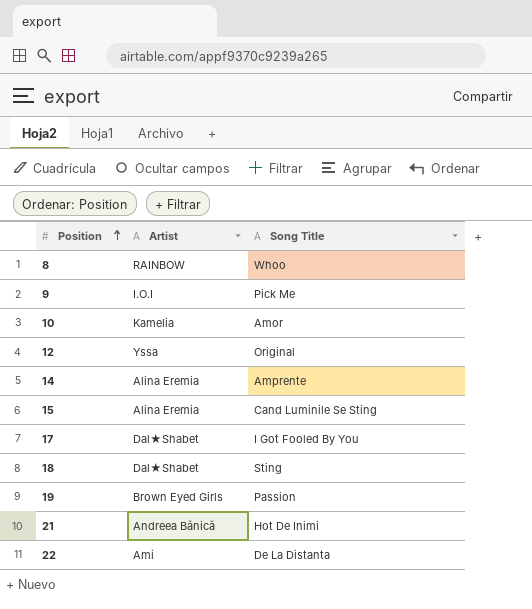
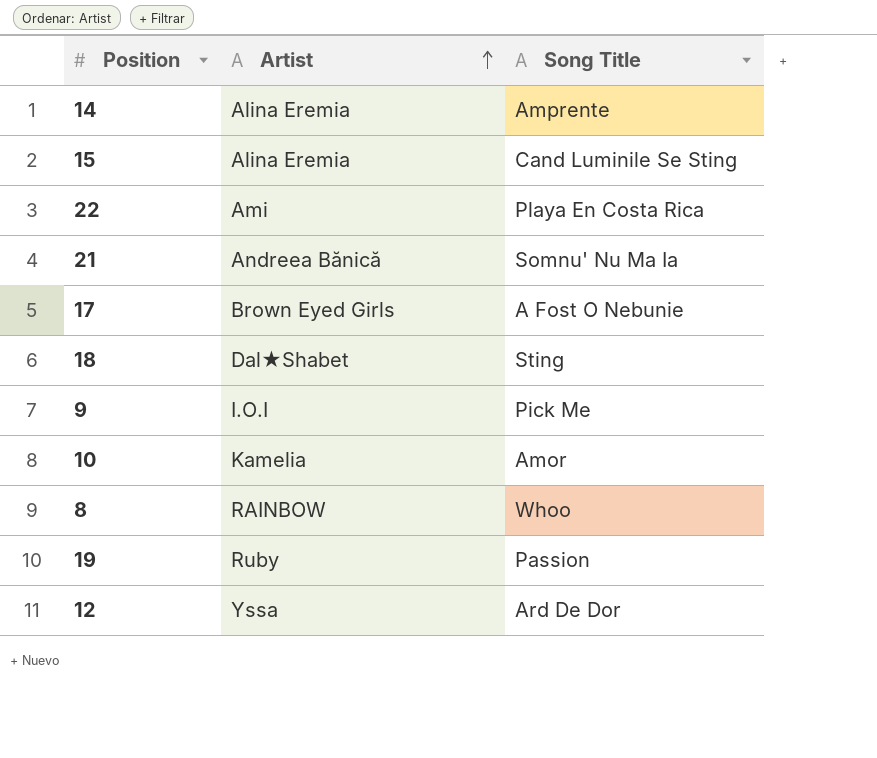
row order: Position ascending -> Artist ascending
22 | Song Title: De La Distanta -> Playa En Costa Rica
21 | Song Title: Hot De Inimi -> Somnu' Nu Ma Ia
17 | Artist: Dal★Shabet -> Brown Eyed Girls
17 | Song Title: I Got Fooled By You -> A Fost O Nebunie
19 | Artist: Brown Eyed Girls -> Ruby
12 | Song Title: Original -> Ard De Dor

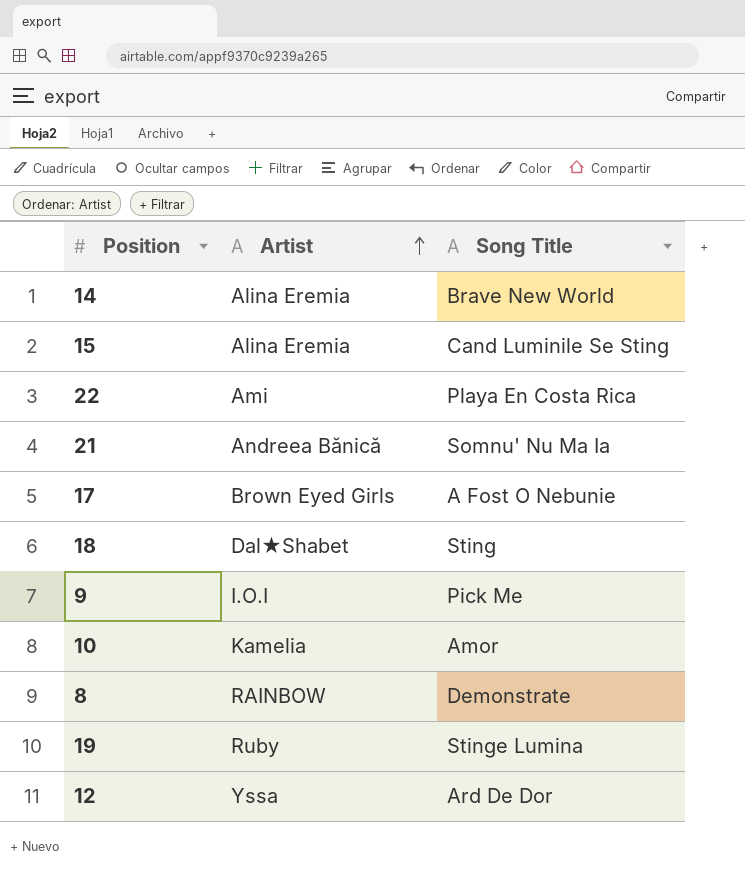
14 | Song Title: Amprente -> Brave New World
8 | Song Title: Whoo -> Demonstrate
19 | Song Title: Passion -> Stinge Lumina

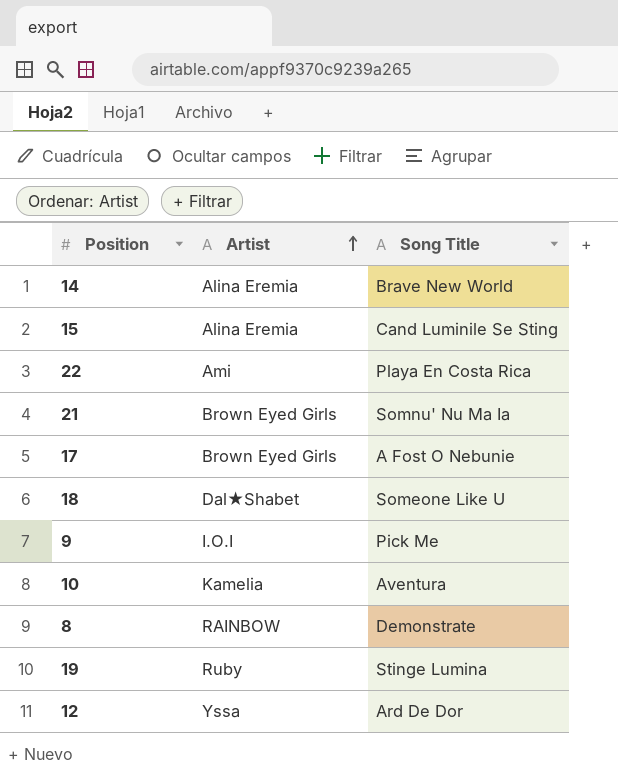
21 | Artist: Andreea Bănică -> Brown Eyed Girls
18 | Song Title: Sting -> Someone Like U
10 | Song Title: Amor -> Aventura

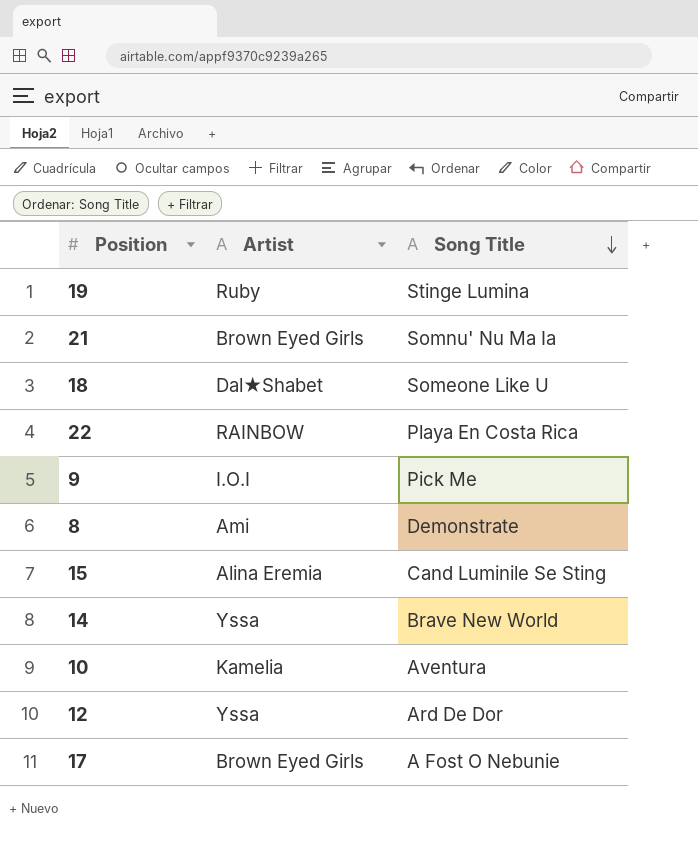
row order: Artist ascending -> Song Title descending
22 | Artist: Ami -> RAINBOW
8 | Artist: RAINBOW -> Ami
14 | Artist: Alina Eremia -> Yssa

